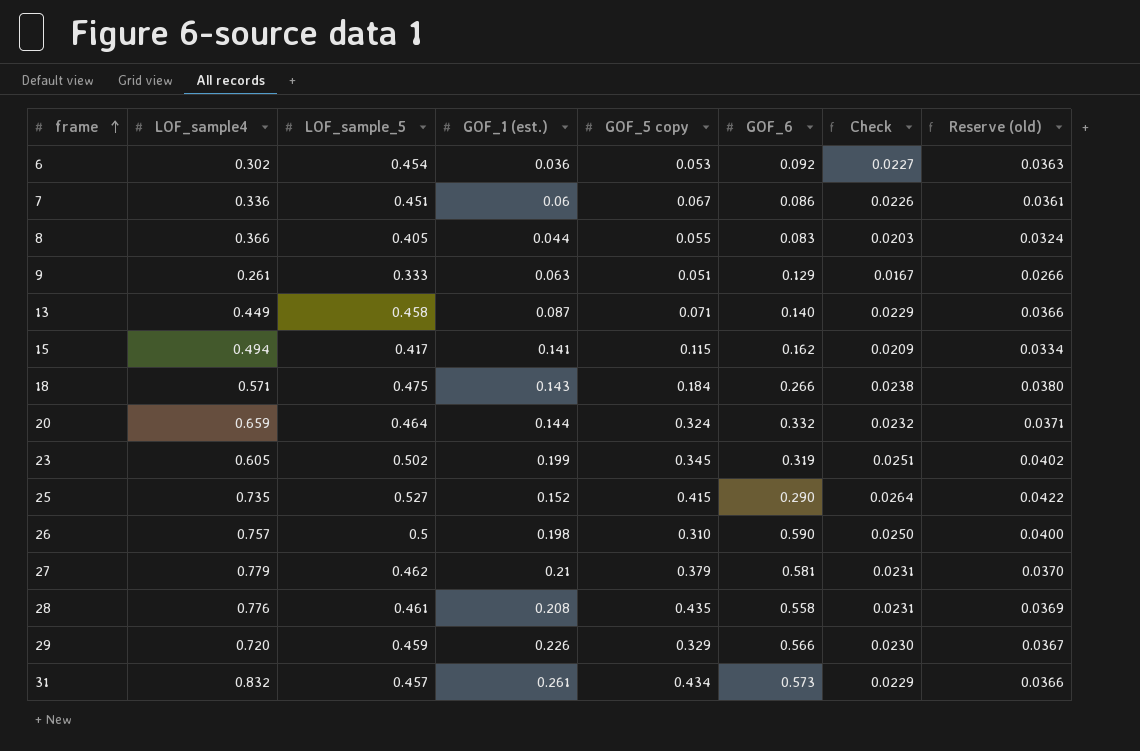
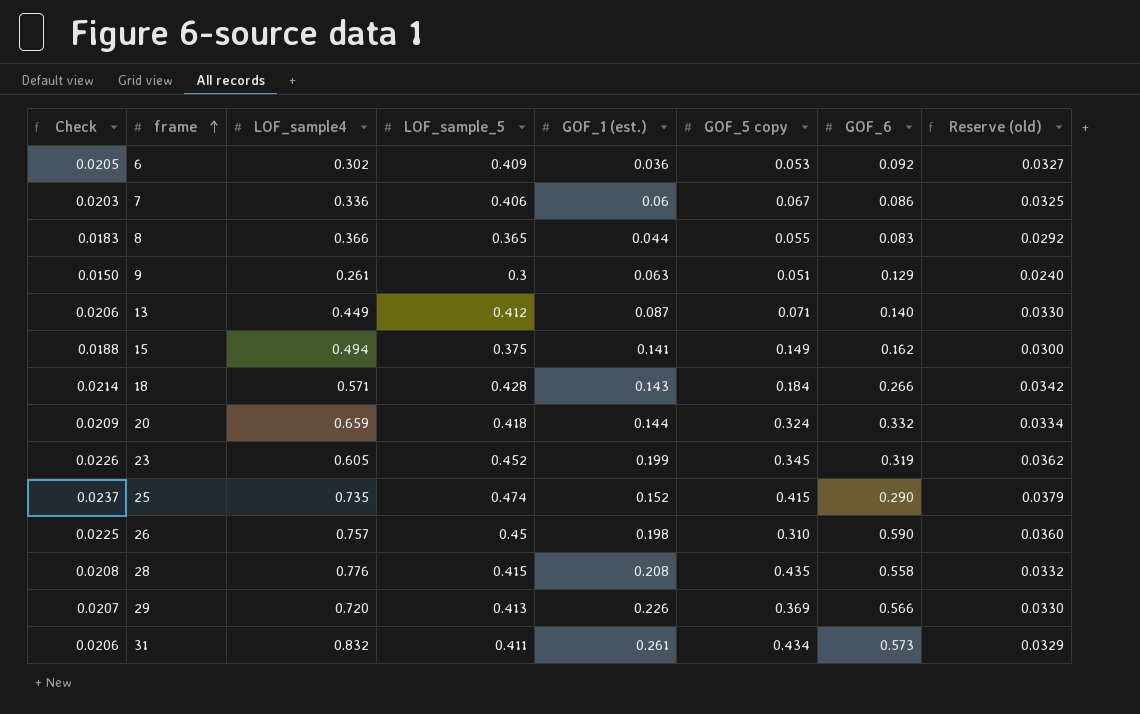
column Check | position: 7 -> 1
row 27: 0.779 | 0.462 | 0.21 | 0.379 | 0.581 | 0.0231 | 0.0370 -> none
6 | Check: 0.0227 -> 0.0205
6 | LOF_sample_5: 0.454 -> 0.409
6 | Reserve (old): 0.0363 -> 0.0327
7 | Check: 0.0226 -> 0.0203
7 | LOF_sample_5: 0.451 -> 0.406
7 | Reserve (old): 0.0361 -> 0.0325
8 | Check: 0.0203 -> 0.0183
8 | LOF_sample_5: 0.405 -> 0.365
8 | Reserve (old): 0.0324 -> 0.0292
9 | Check: 0.0167 -> 0.0150
9 | LOF_sample_5: 0.333 -> 0.3
9 | Reserve (old): 0.0266 -> 0.0240
13 | Check: 0.0229 -> 0.0206
13 | LOF_sample_5: 0.458 -> 0.412
13 | Reserve (old): 0.0366 -> 0.0330
15 | Check: 0.0209 -> 0.0188
15 | LOF_sample_5: 0.417 -> 0.375
15 | GOF_5 copy: 0.115 -> 0.149
15 | Reserve (old): 0.0334 -> 0.0300
18 | Check: 0.0238 -> 0.0214
18 | LOF_sample_5: 0.475 -> 0.428
18 | Reserve (old): 0.0380 -> 0.0342
20 | Check: 0.0232 -> 0.0209
20 | LOF_sample_5: 0.464 -> 0.418
20 | Reserve (old): 0.0371 -> 0.0334
23 | Check: 0.0251 -> 0.0226
23 | LOF_sample_5: 0.502 -> 0.452
23 | Reserve (old): 0.0402 -> 0.0362
25 | Check: 0.0264 -> 0.0237
25 | LOF_sample_5: 0.527 -> 0.474
25 | Reserve (old): 0.0422 -> 0.0379
26 | Check: 0.0250 -> 0.0225
26 | LOF_sample_5: 0.5 -> 0.45
26 | Reserve (old): 0.0400 -> 0.0360
28 | Check: 0.0231 -> 0.0208
28 | LOF_sample_5: 0.461 -> 0.415
28 | Reserve (old): 0.0369 -> 0.0332
29 | Check: 0.0230 -> 0.0207
29 | LOF_sample_5: 0.459 -> 0.413
29 | GOF_5 copy: 0.329 -> 0.369
29 | Reserve (old): 0.0367 -> 0.0330
31 | Check: 0.0229 -> 0.0206
31 | LOF_sample_5: 0.457 -> 0.411
31 | Reserve (old): 0.0366 -> 0.0329

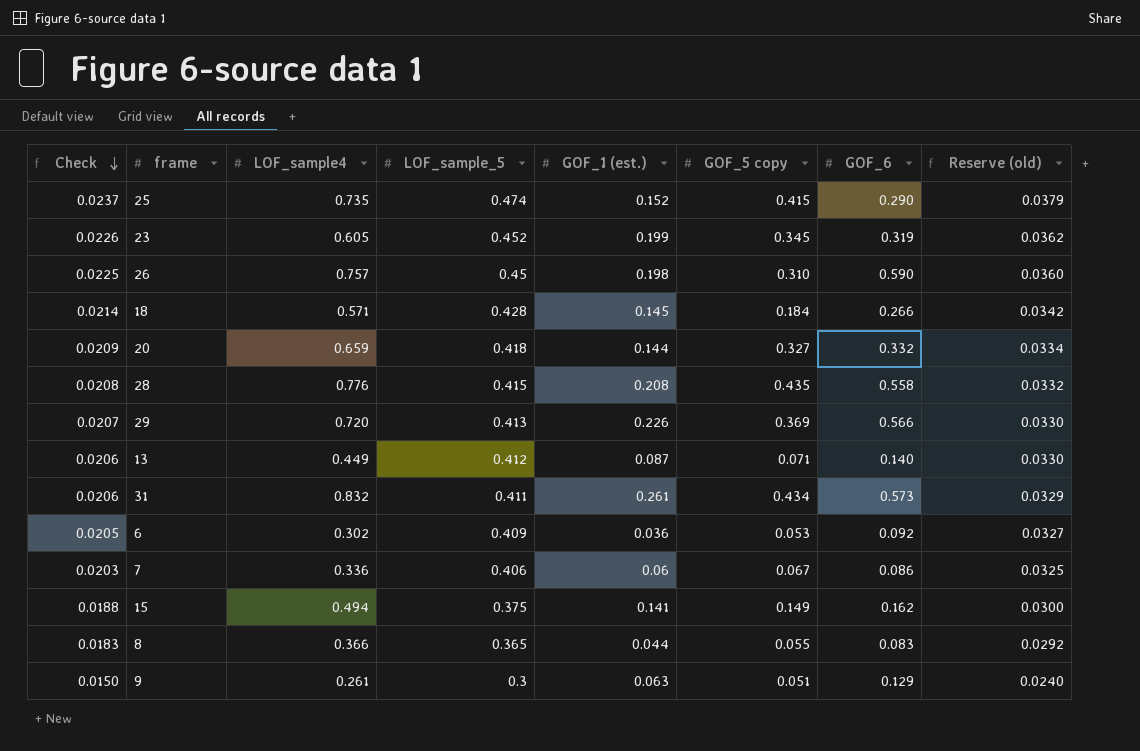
row order: frame ascending -> Check descending
18 | GOF_1 (est.): 0.143 -> 0.145
20 | GOF_5 copy: 0.324 -> 0.327

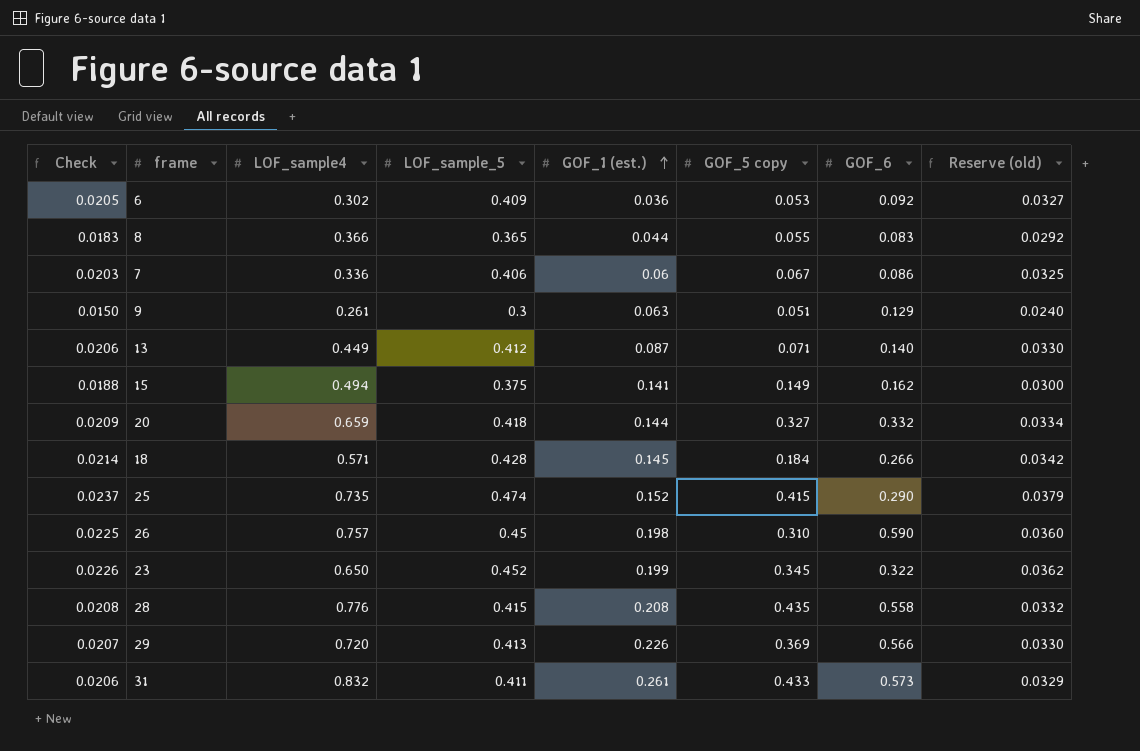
row order: Check descending -> GOF_1 (est.) ascending
23 | LOF_sample4: 0.605 -> 0.650
23 | GOF_6: 0.319 -> 0.322
31 | GOF_5 copy: 0.434 -> 0.433

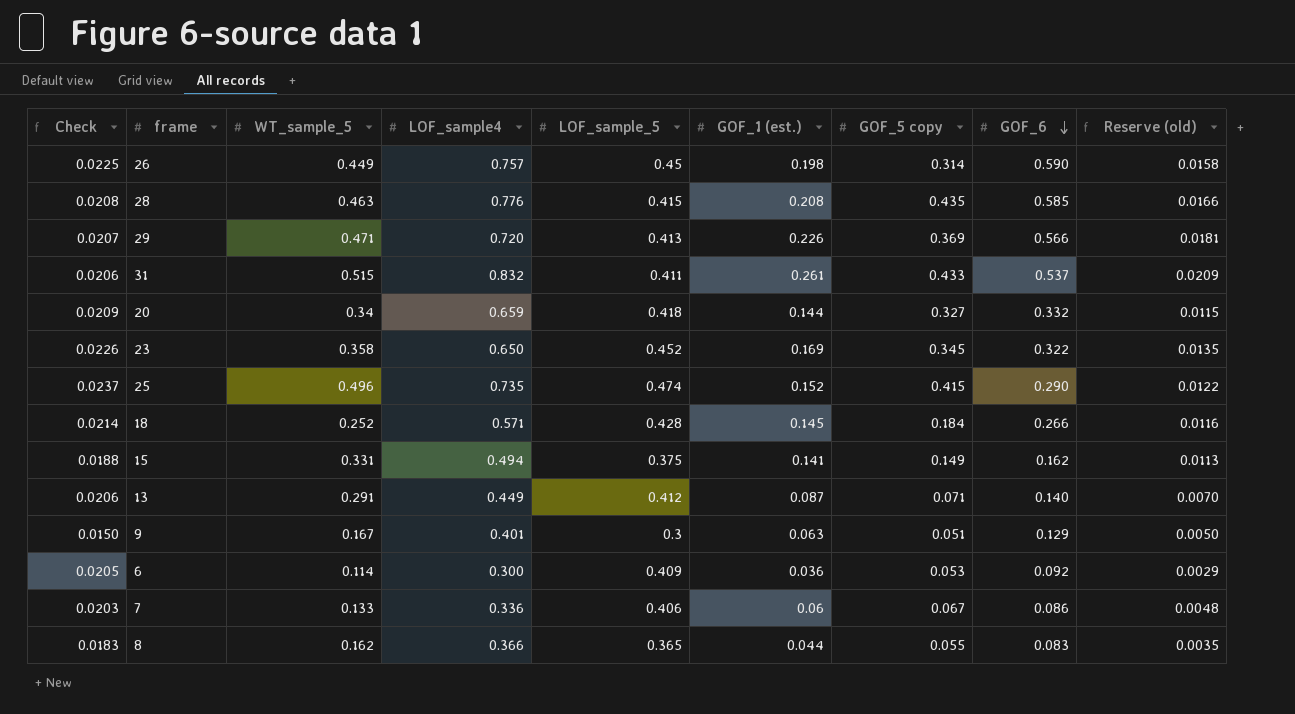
row order: GOF_1 (est.) ascending -> GOF_6 descending
column WT_sample_5 | position: none -> 3
column Reserve (old) | formula: [LOF_sample_5] * 0.08 -> [GOF_1 (est.)] * 0.08
26 | GOF_5 copy: 0.310 -> 0.314
28 | GOF_6: 0.558 -> 0.585
31 | GOF_6: 0.573 -> 0.537
23 | GOF_1 (est.): 0.199 -> 0.169
9 | LOF_sample4: 0.261 -> 0.401
6 | LOF_sample4: 0.302 -> 0.300

